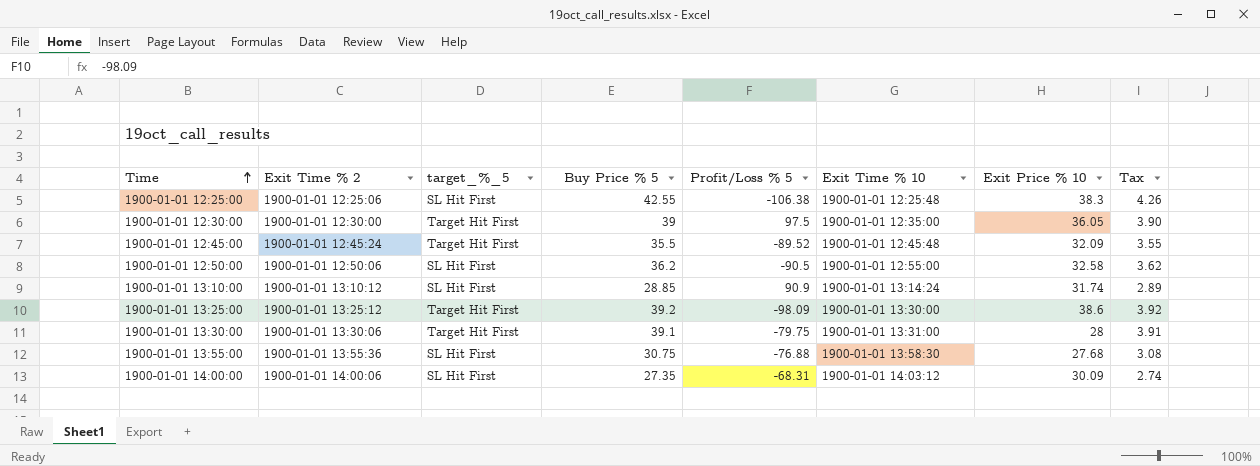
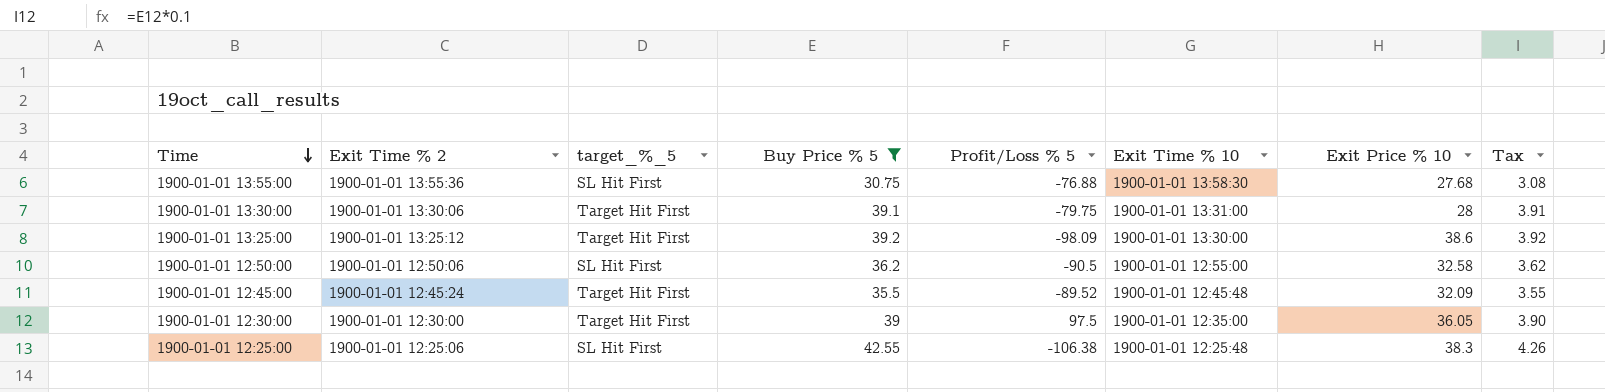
filter: none -> Buy Price % 5 >= 30.75
row order: Time ascending -> Time descending

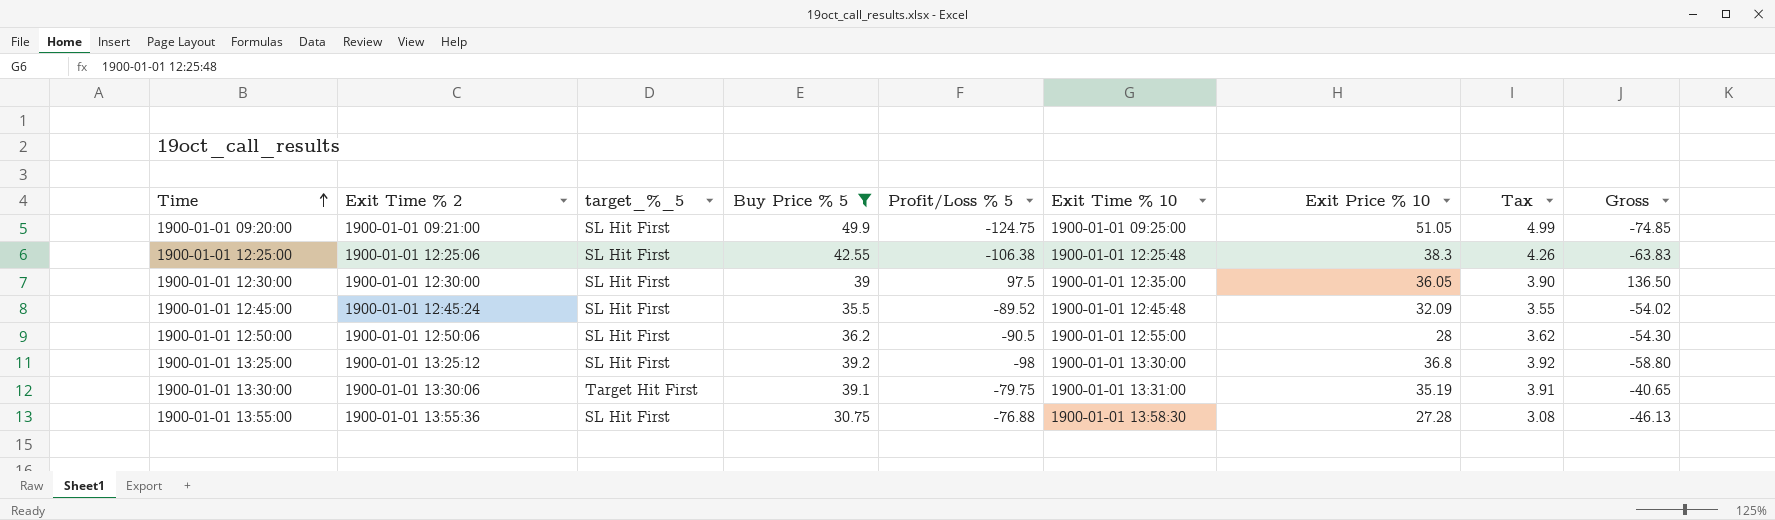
row order: Time descending -> Time ascending
column Gross | formula: none -> [Buy Price % 5] + [Profit/Loss % 5]
row 1900-01-01 09:20:00: none -> 1900-01-01 09:21:00 | SL Hit First | 49.9 | -124.75 | 1900-01-01 09:25:00 | 51.05 | 4.99 | -74.85
1900-01-01 12:30:00 | target_%_5: Target Hit First -> SL Hit First
1900-01-01 12:45:00 | target_%_5: Target Hit First -> SL Hit First
1900-01-01 12:50:00 | Exit Price % 10: 32.58 -> 28
1900-01-01 13:25:00 | target_%_5: Target Hit First -> SL Hit First
1900-01-01 13:25:00 | Profit/Loss % 5: -98.09 -> -98
1900-01-01 13:25:00 | Exit Price % 10: 38.6 -> 36.8
1900-01-01 13:30:00 | Exit Price % 10: 28 -> 35.19
1900-01-01 13:55:00 | Exit Price % 10: 27.68 -> 27.28

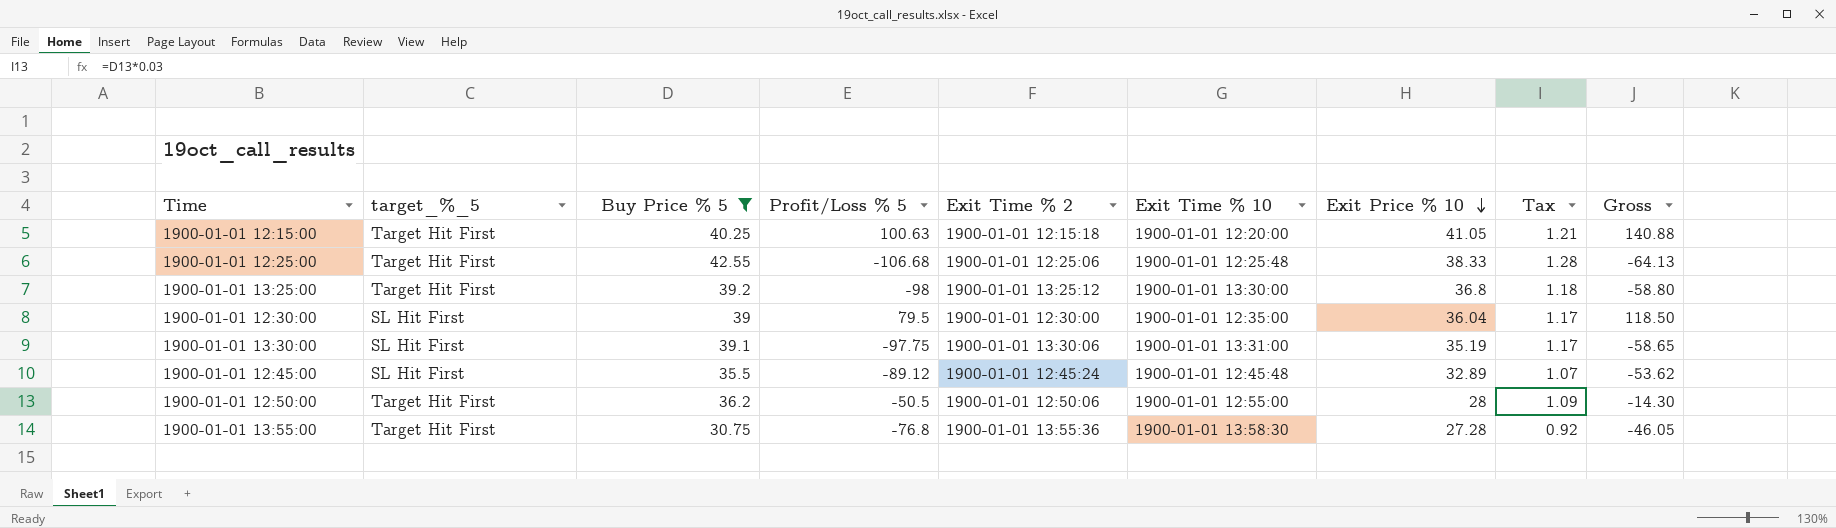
row order: Time ascending -> Exit Price % 10 descending
column Exit Time % 2 | position: 2 -> 5
column Tax | formula: [Buy Price % 5] * 0.1 -> [Buy Price % 5] * 0.03
row 1900-01-01 09:20:00: 1900-01-01 09:21:00 | SL Hit First | 49.9 | -124.75 | 1900-01-01 09:25:00 | 51.05 | 4.99 | -74.85 -> none
row 1900-01-01 12:15:00: none -> Target Hit First | 40.25 | 100.63 | 1900-01-01 12:15:18 | 1900-01-01 12:20:00 | 41.05 | 1.21 | 140.88
1900-01-01 12:25:00 | target_%_5: SL Hit First -> Target Hit First
1900-01-01 12:25:00 | Profit/Loss % 5: -106.38 -> -106.68
1900-01-01 12:25:00 | Exit Price % 10: 38.3 -> 38.33
1900-01-01 12:25:00 | Gross: -63.83 -> -64.13
1900-01-01 13:25:00 | target_%_5: SL Hit First -> Target Hit First
1900-01-01 12:30:00 | Profit/Loss % 5: 97.5 -> 79.5
1900-01-01 12:30:00 | Exit Price % 10: 36.05 -> 36.04
1900-01-01 12:30:00 | Gross: 136.50 -> 118.50
1900-01-01 13:30:00 | target_%_5: Target Hit First -> SL Hit First
1900-01-01 13:30:00 | Profit/Loss % 5: -79.75 -> -97.75
1900-01-01 13:30:00 | Gross: -40.65 -> -58.65
1900-01-01 12:45:00 | Profit/Loss % 5: -89.52 -> -89.12
1900-01-01 12:45:00 | Exit Price % 10: 32.09 -> 32.89
1900-01-01 12:45:00 | Gross: -54.02 -> -53.62
1900-01-01 12:50:00 | target_%_5: SL Hit First -> Target Hit First
1900-01-01 12:50:00 | Profit/Loss % 5: -90.5 -> -50.5
1900-01-01 12:50:00 | Gross: -54.30 -> -14.30
1900-01-01 13:55:00 | target_%_5: SL Hit First -> Target Hit First
1900-01-01 13:55:00 | Profit/Loss % 5: -76.88 -> -76.8
1900-01-01 13:55:00 | Gross: -46.13 -> -46.05

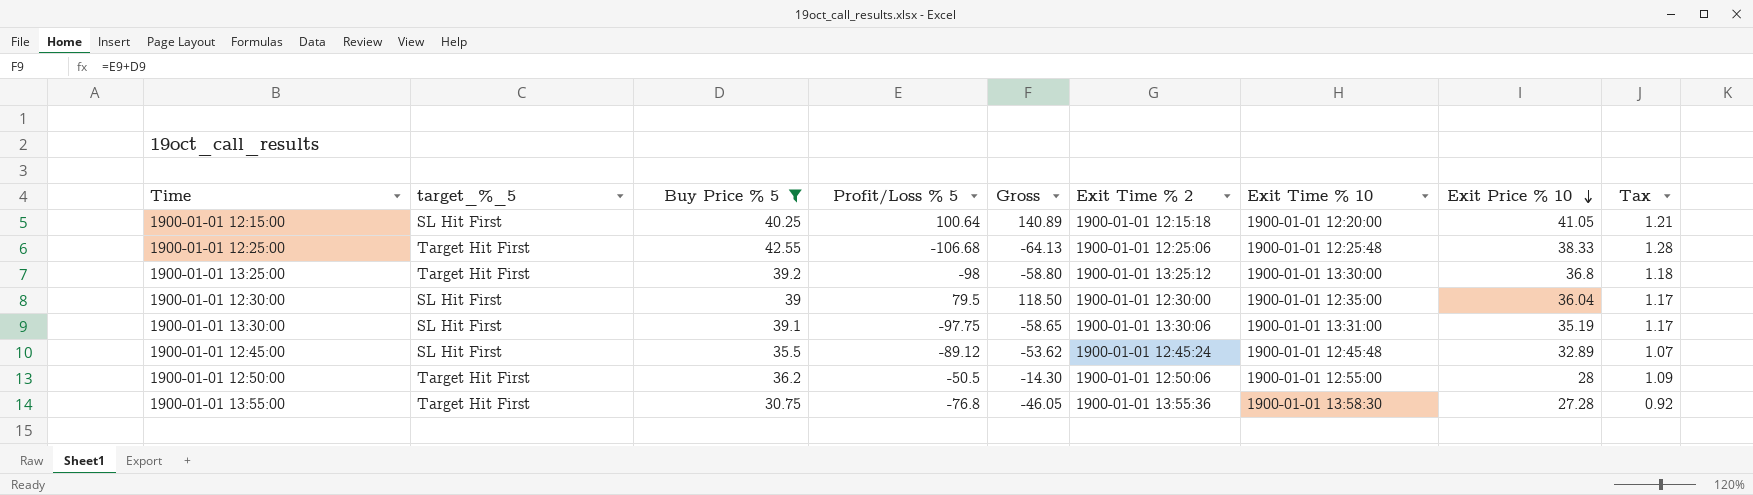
column Gross | position: 9 -> 5
1900-01-01 12:15:00 | target_%_5: Target Hit First -> SL Hit First
1900-01-01 12:15:00 | Profit/Loss % 5: 100.63 -> 100.64
1900-01-01 12:15:00 | Gross: 140.88 -> 140.89

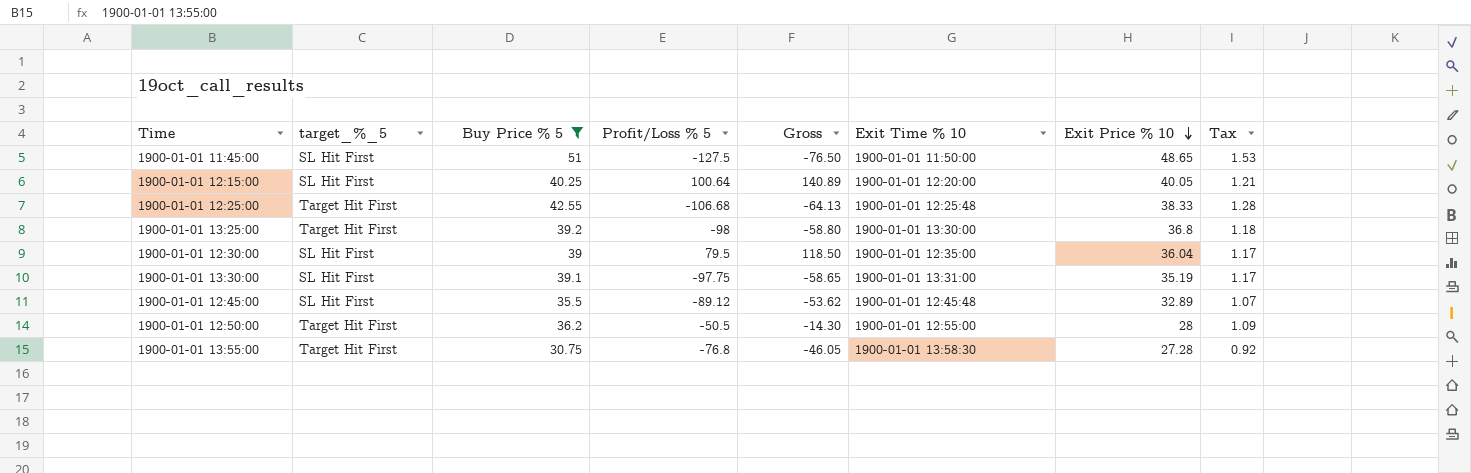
column Exit Time % 2 | position: 6 -> none
row 1900-01-01 11:45:00: none -> SL Hit First | 51 | -127.5 | -76.50 | 1900-01-01 11:50:00 | 48.65 | 1.53
1900-01-01 12:15:00 | Exit Price % 10: 41.05 -> 40.05

